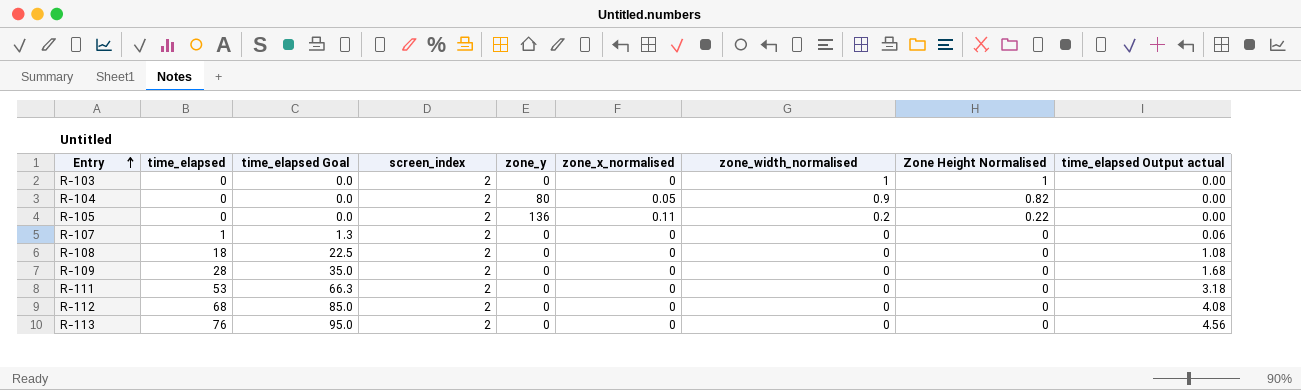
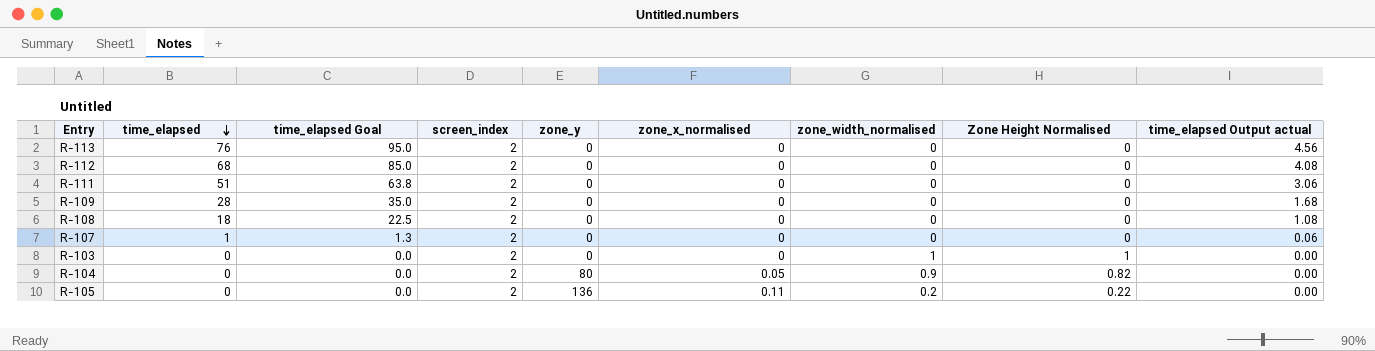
row order: Entry ascending -> time_elapsed descending
R-111 | time_elapsed: 53 -> 51
R-111 | time_elapsed Goal: 66.3 -> 63.8
R-111 | time_elapsed Output actual: 3.18 -> 3.06

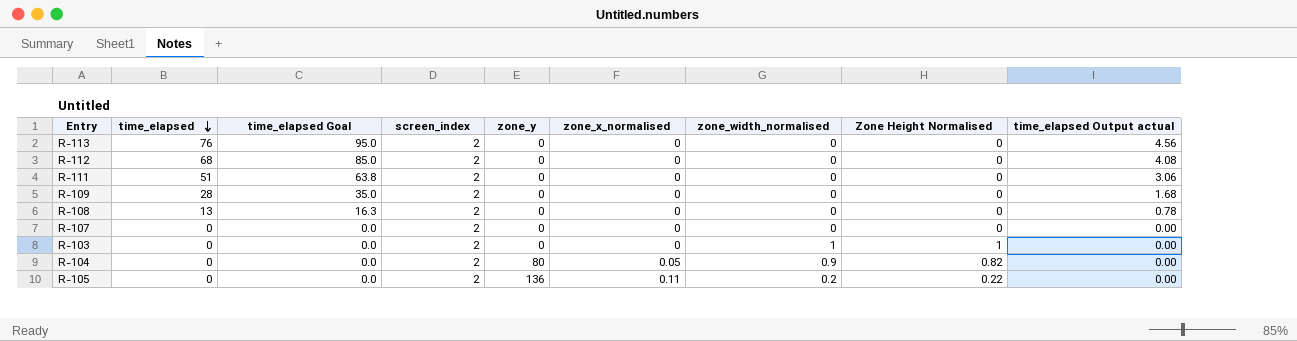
R-108 | time_elapsed: 18 -> 13
R-108 | time_elapsed Goal: 22.5 -> 16.3
R-108 | time_elapsed Output actual: 1.08 -> 0.78
R-107 | time_elapsed: 1 -> 0
R-107 | time_elapsed Goal: 1.3 -> 0.0
R-107 | time_elapsed Output actual: 0.06 -> 0.00

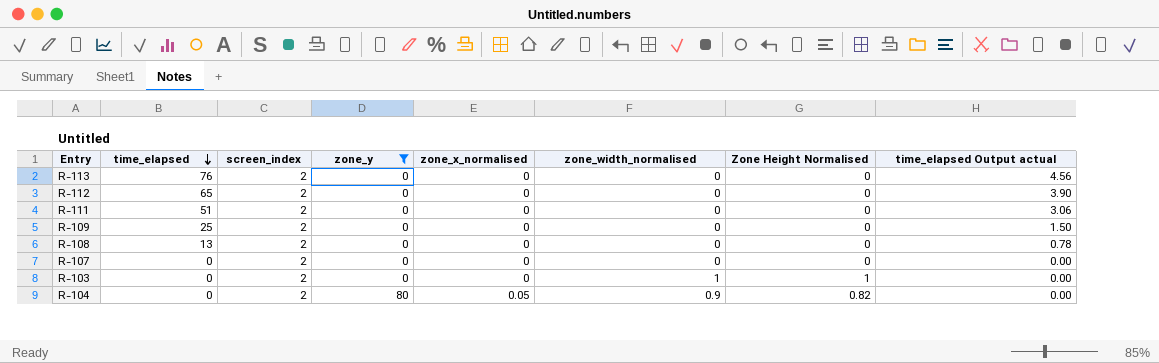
filter: none -> zone_y != 136
column time_elapsed Goal | formula: [time_elapsed] * 1.25 -> none
R-112 | time_elapsed: 68 -> 65
R-112 | time_elapsed Output actual: 4.08 -> 3.90
R-109 | time_elapsed: 28 -> 25
R-109 | time_elapsed Output actual: 1.68 -> 1.50

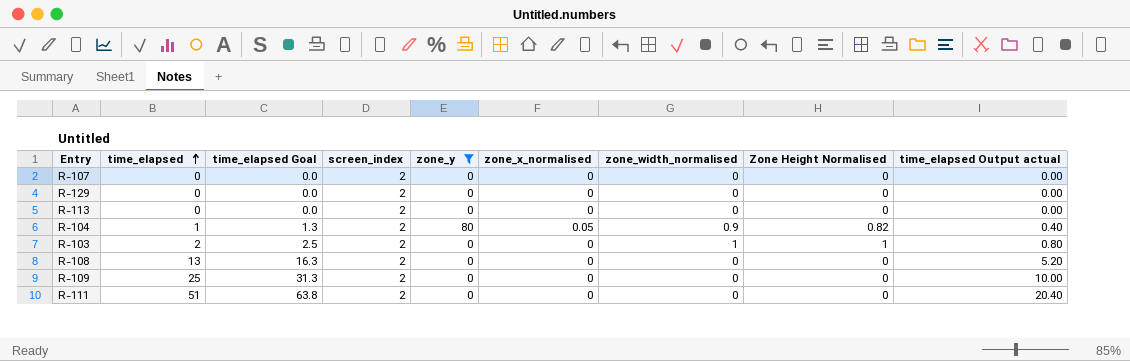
row order: time_elapsed descending -> time_elapsed ascending
column time_elapsed Goal | formula: none -> [time_elapsed] * 1.25
column time_elapsed Output actual | formula: [time_elapsed] * 0.06 -> [time_elapsed] * 0.4
row R-112: 65 | 2 | 0 | 0 | 0 | 0 | 3.90 -> none
row R-129: none -> 0 | 0.0 | 2 | 0 | 0 | 0 | 0 | 0.00
R-113 | time_elapsed: 76 -> 0
R-104 | time_elapsed: 0 -> 1
R-103 | time_elapsed: 0 -> 2

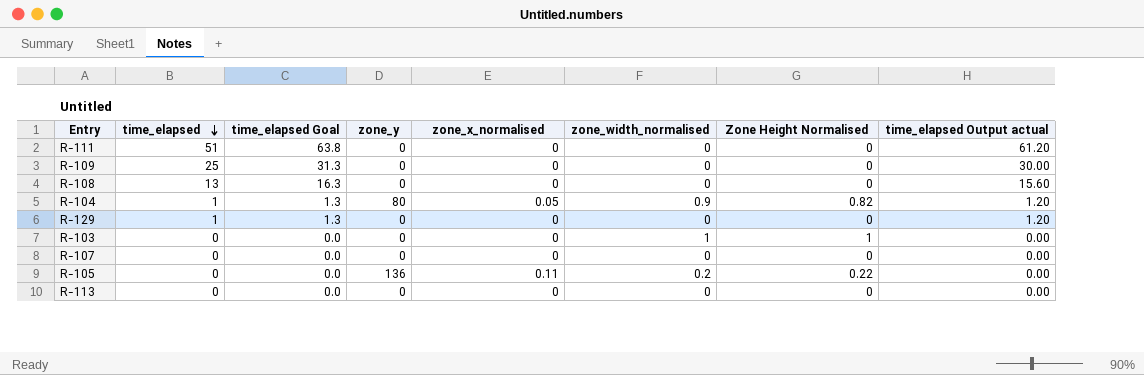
filter: zone_y != 136 -> none
row order: time_elapsed ascending -> time_elapsed descending
column screen_index | position: 4 -> none
column time_elapsed Output actual | formula: [time_elapsed] * 0.4 -> [time_elapsed] * 1.2
R-129 | time_elapsed: 0 -> 1
R-129 | time_elapsed Goal: 0.0 -> 1.3
R-103 | time_elapsed: 2 -> 0
R-103 | time_elapsed Goal: 2.5 -> 0.0

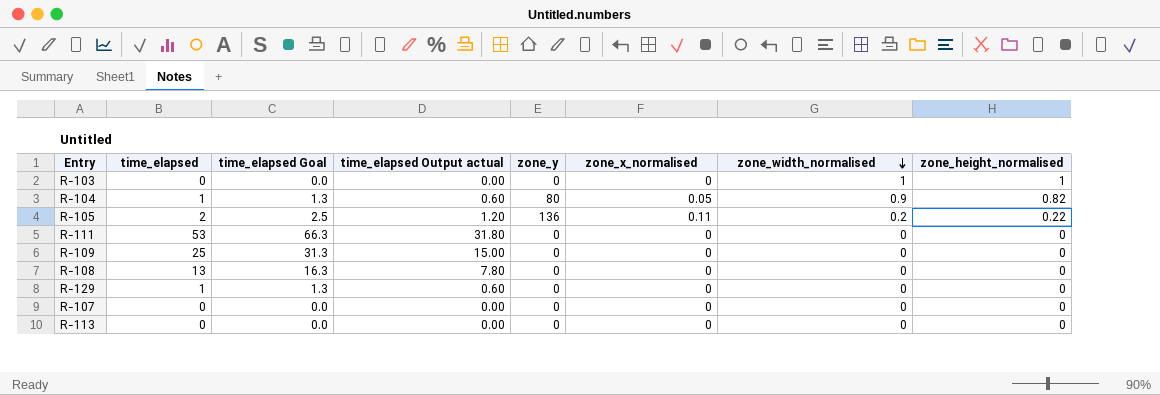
row order: time_elapsed descending -> zone_width_normalised descending
column time_elapsed Output actual | formula: [time_elapsed] * 1.2 -> [time_elapsed] * 0.6
column time_elapsed Output actual | position: 8 -> 4
column name: Zone Height Normalised -> zone_height_normalised
R-105 | time_elapsed: 0 -> 2
R-105 | time_elapsed Goal: 0.0 -> 2.5
R-111 | time_elapsed: 51 -> 53
R-111 | time_elapsed Goal: 63.8 -> 66.3

